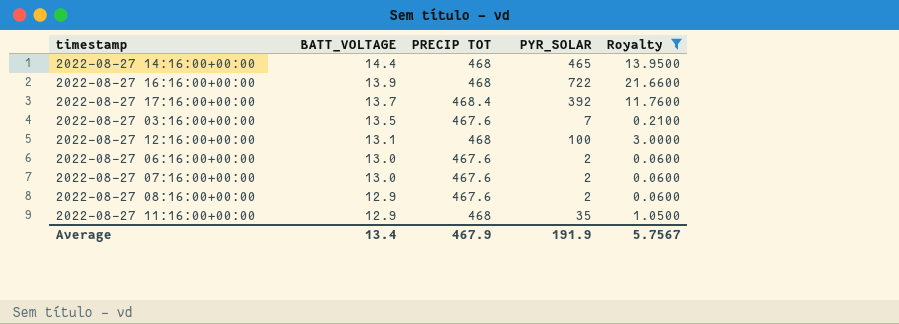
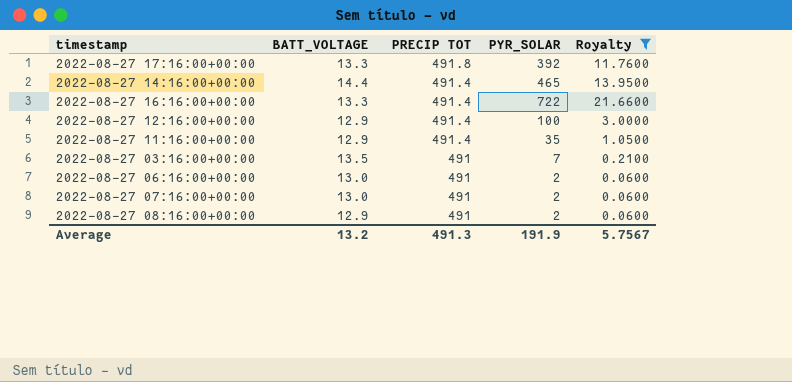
row order: BATT_VOLTAGE descending -> PRECIP TOT descending
2022-08-27 17:16:00+00:00 | BATT_VOLTAGE: 13.7 -> 13.3
2022-08-27 17:16:00+00:00 | PRECIP TOT: 468.4 -> 491.8
2022-08-27 14:16:00+00:00 | PRECIP TOT: 468 -> 491.4
2022-08-27 16:16:00+00:00 | BATT_VOLTAGE: 13.9 -> 13.3
2022-08-27 16:16:00+00:00 | PRECIP TOT: 468 -> 491.4
2022-08-27 12:16:00+00:00 | BATT_VOLTAGE: 13.1 -> 12.9
2022-08-27 12:16:00+00:00 | PRECIP TOT: 468 -> 491.4
2022-08-27 11:16:00+00:00 | PRECIP TOT: 468 -> 491.4
2022-08-27 03:16:00+00:00 | PRECIP TOT: 467.6 -> 491
2022-08-27 06:16:00+00:00 | PRECIP TOT: 467.6 -> 491
2022-08-27 07:16:00+00:00 | PRECIP TOT: 467.6 -> 491
2022-08-27 08:16:00+00:00 | PRECIP TOT: 467.6 -> 491
Average | BATT_VOLTAGE: 13.4 -> 13.2
Average | PRECIP TOT: 467.9 -> 491.3

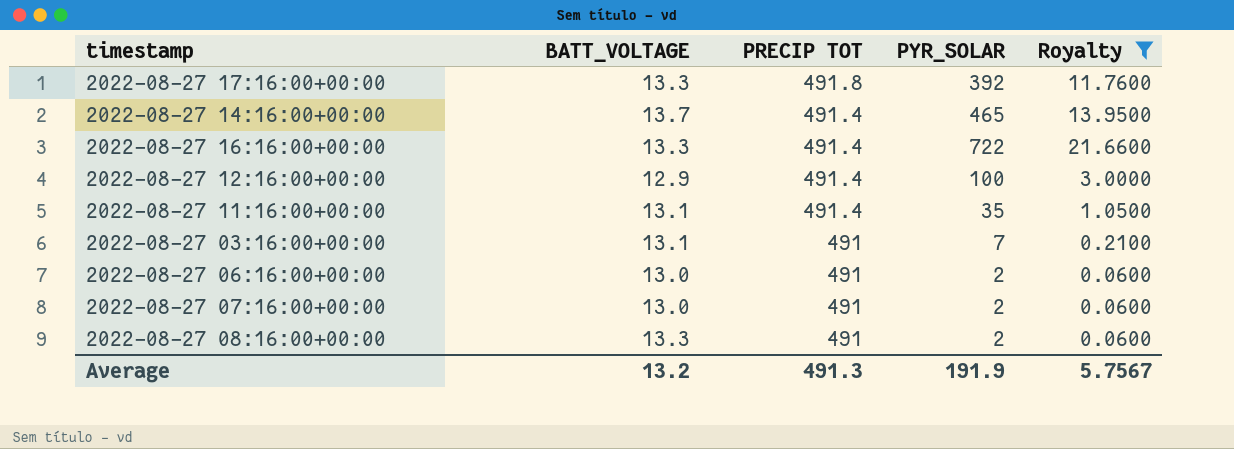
2022-08-27 14:16:00+00:00 | BATT_VOLTAGE: 14.4 -> 13.7
2022-08-27 11:16:00+00:00 | BATT_VOLTAGE: 12.9 -> 13.1
2022-08-27 03:16:00+00:00 | BATT_VOLTAGE: 13.5 -> 13.1
2022-08-27 08:16:00+00:00 | BATT_VOLTAGE: 12.9 -> 13.3

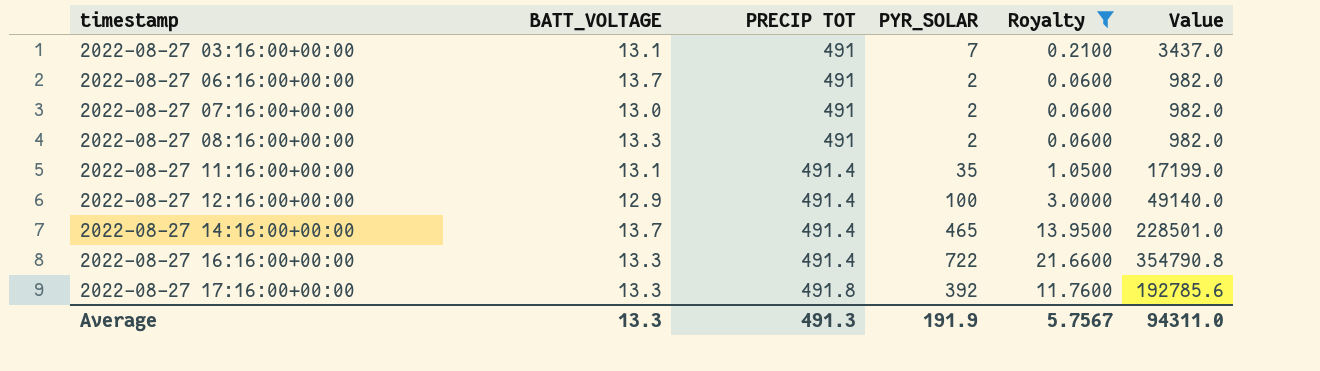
row order: PRECIP TOT descending -> timestamp ascending
column Value | formula: none -> [PRECIP TOT] * [PYR_SOLAR]
2022-08-27 06:16:00+00:00 | BATT_VOLTAGE: 13.0 -> 13.7
Average | BATT_VOLTAGE: 13.2 -> 13.3

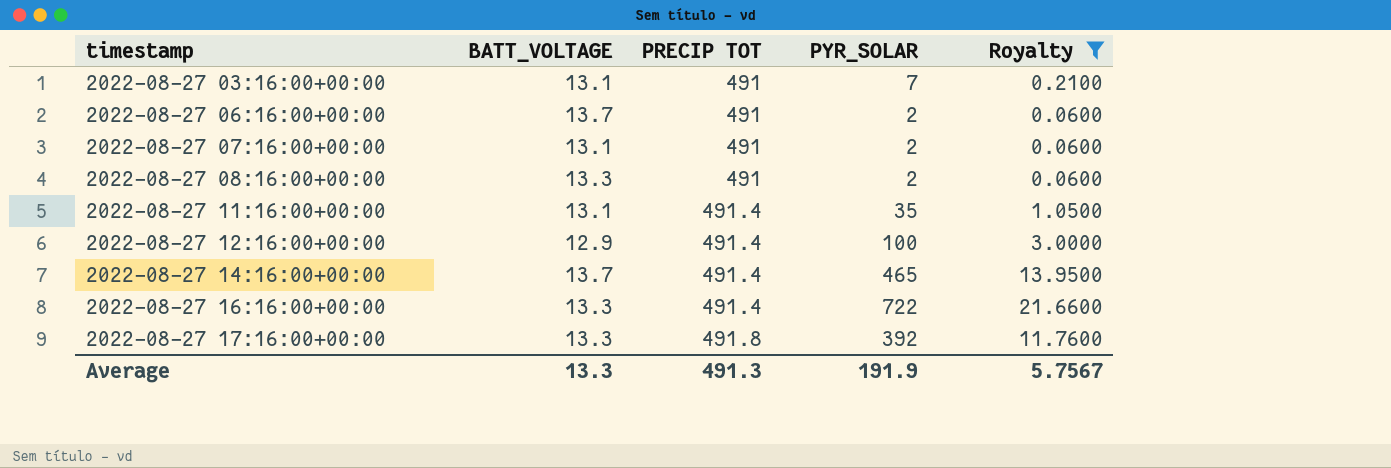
column Value | formula: [PRECIP TOT] * [PYR_SOLAR] -> none
2022-08-27 07:16:00+00:00 | BATT_VOLTAGE: 13.0 -> 13.1

